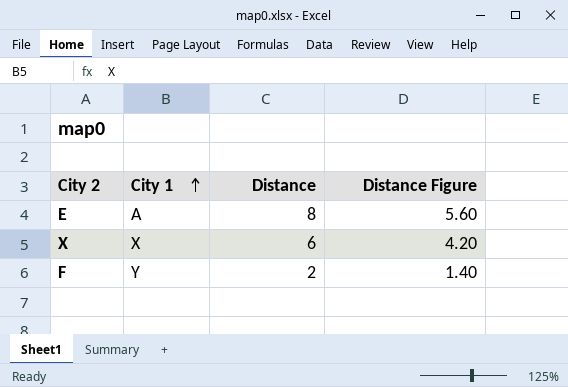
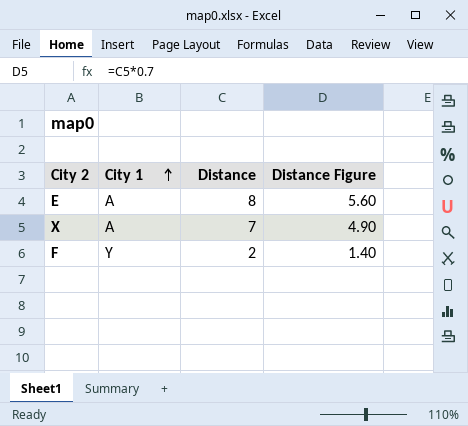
X | City 1: X -> A
X | Distance: 6 -> 7
X | Distance Figure: 4.20 -> 4.90

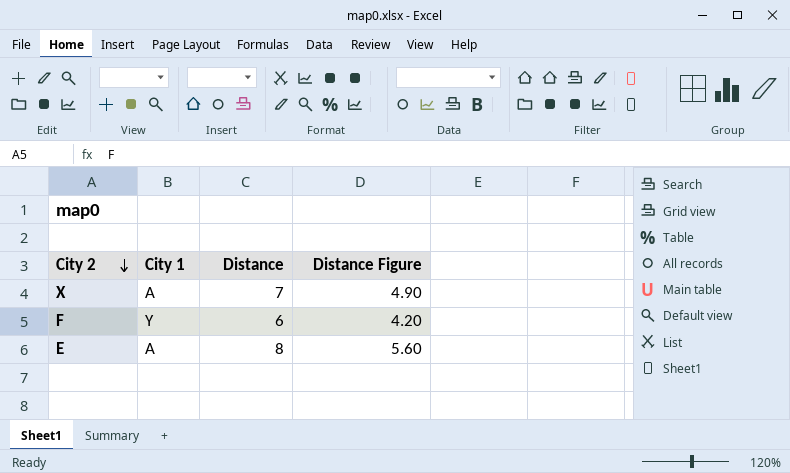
row order: City 1 ascending -> City 2 descending
F | Distance: 2 -> 6
F | Distance Figure: 1.40 -> 4.20

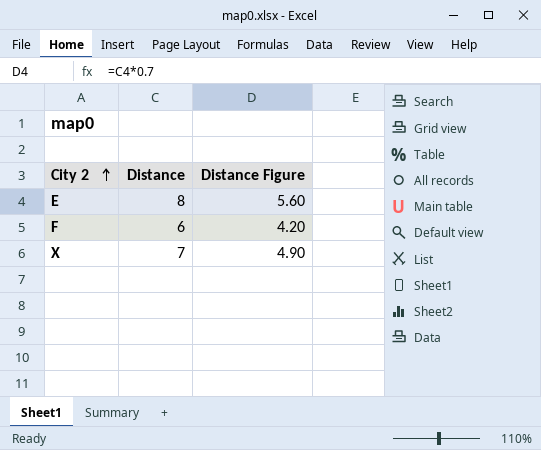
row order: City 2 descending -> City 2 ascending
column City 1 | position: 2 -> none

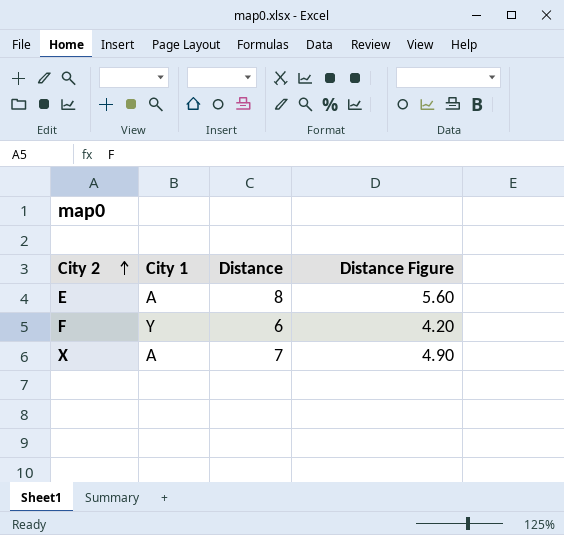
column City 1 | position: none -> 2

